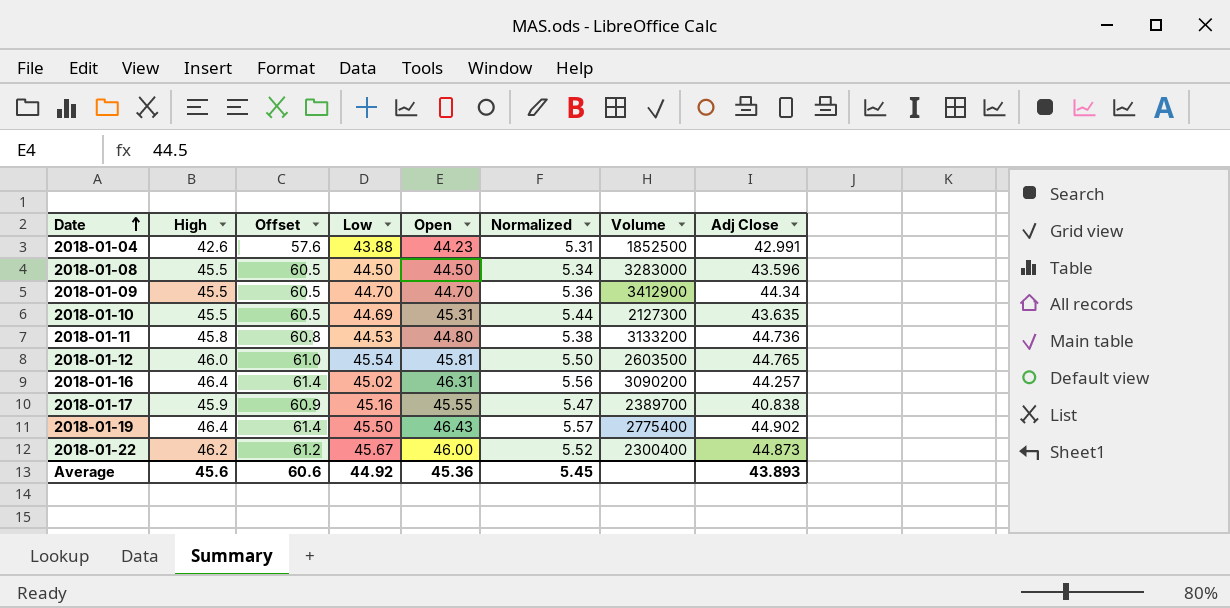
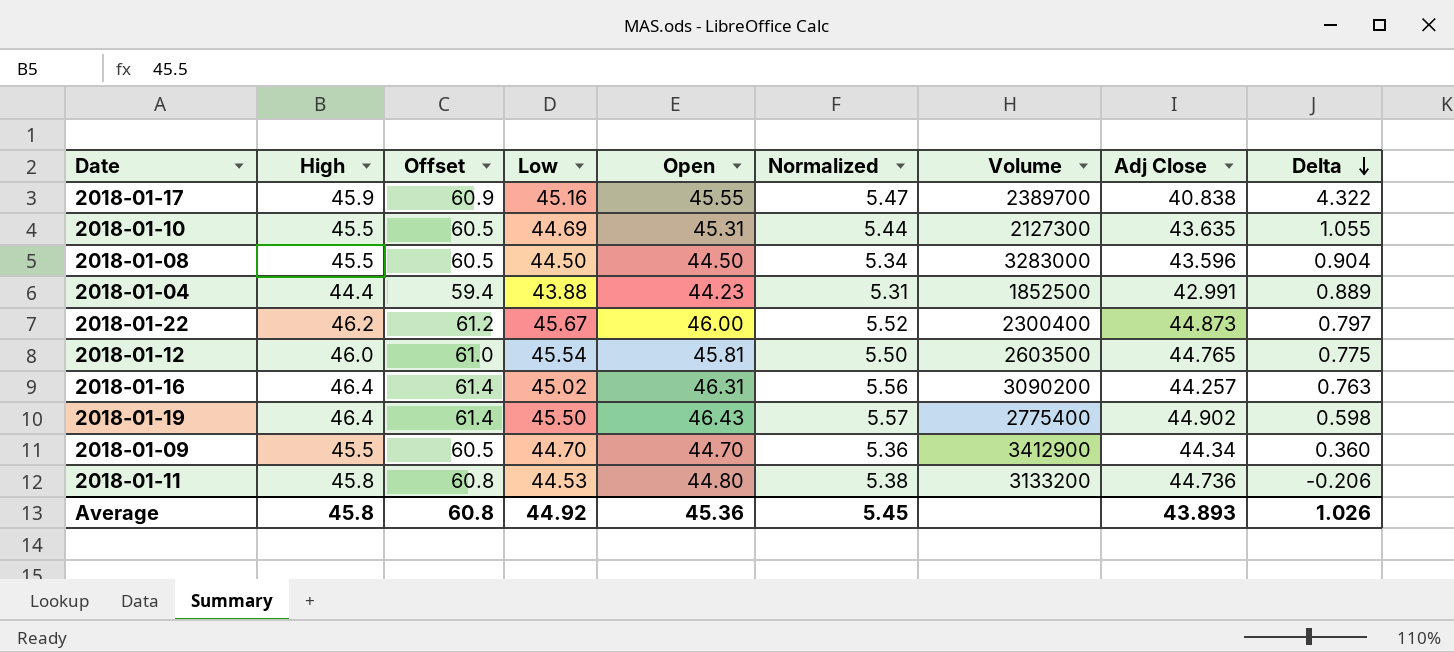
row order: Date ascending -> Delta descending
column Delta | formula: none -> [Low] - [Adj Close]
2018-01-04 | High: 42.6 -> 44.4
2018-01-04 | Offset: 57.6 -> 59.4
Average | High: 45.6 -> 45.8
Average | Offset: 60.6 -> 60.8

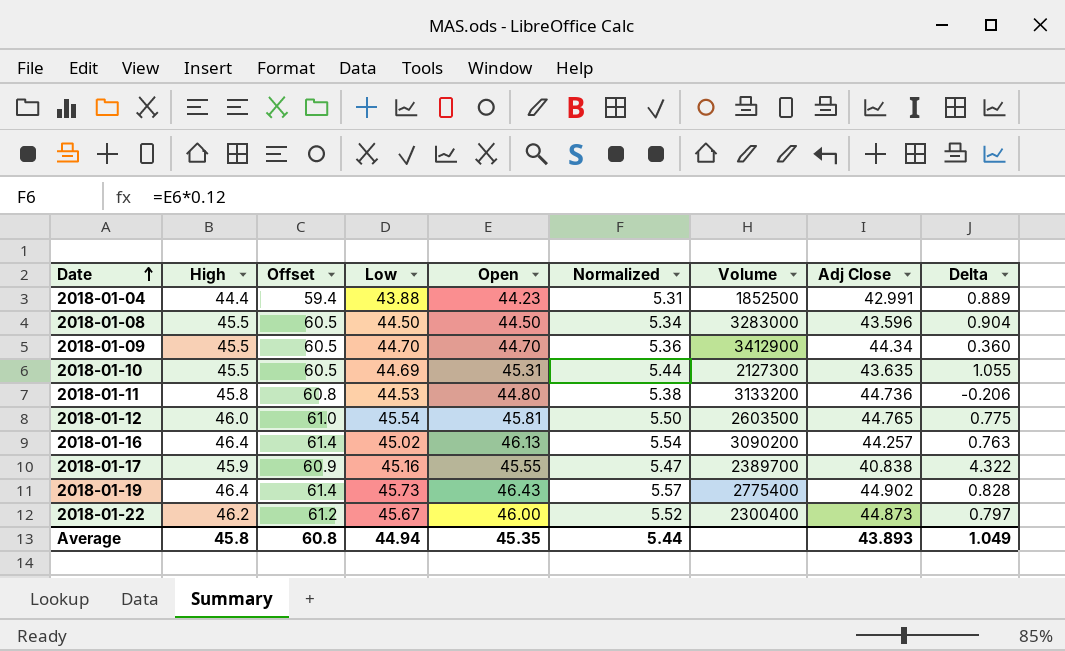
row order: Delta descending -> Date ascending
2018-01-16 | Open: 46.31 -> 46.13
2018-01-16 | Normalized: 5.56 -> 5.54
2018-01-19 | Low: 45.50 -> 45.73
2018-01-19 | Delta: 0.598 -> 0.828
Average | Low: 44.92 -> 44.94
Average | Open: 45.36 -> 45.35
Average | Normalized: 5.45 -> 5.44
Average | Delta: 1.026 -> 1.049

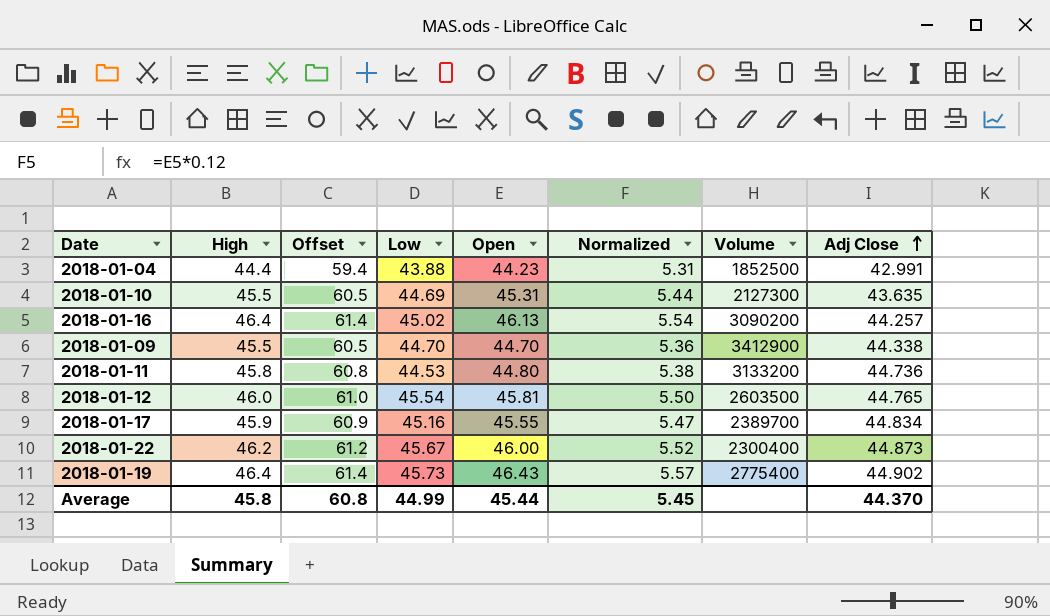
row order: Date ascending -> Adj Close ascending
column Delta | formula: [Low] - [Adj Close] -> none
row 2018-01-08: 45.5 | 60.5 | 44.50 | 44.50 | 5.34 | 3283000 | 43.596 | 0.904 -> none
2018-01-09 | Adj Close: 44.34 -> 44.338
2018-01-17 | Adj Close: 40.838 -> 44.834
Average | Low: 44.94 -> 44.99
Average | Open: 45.35 -> 45.44
Average | Normalized: 5.44 -> 5.45
Average | Adj Close: 43.893 -> 44.370

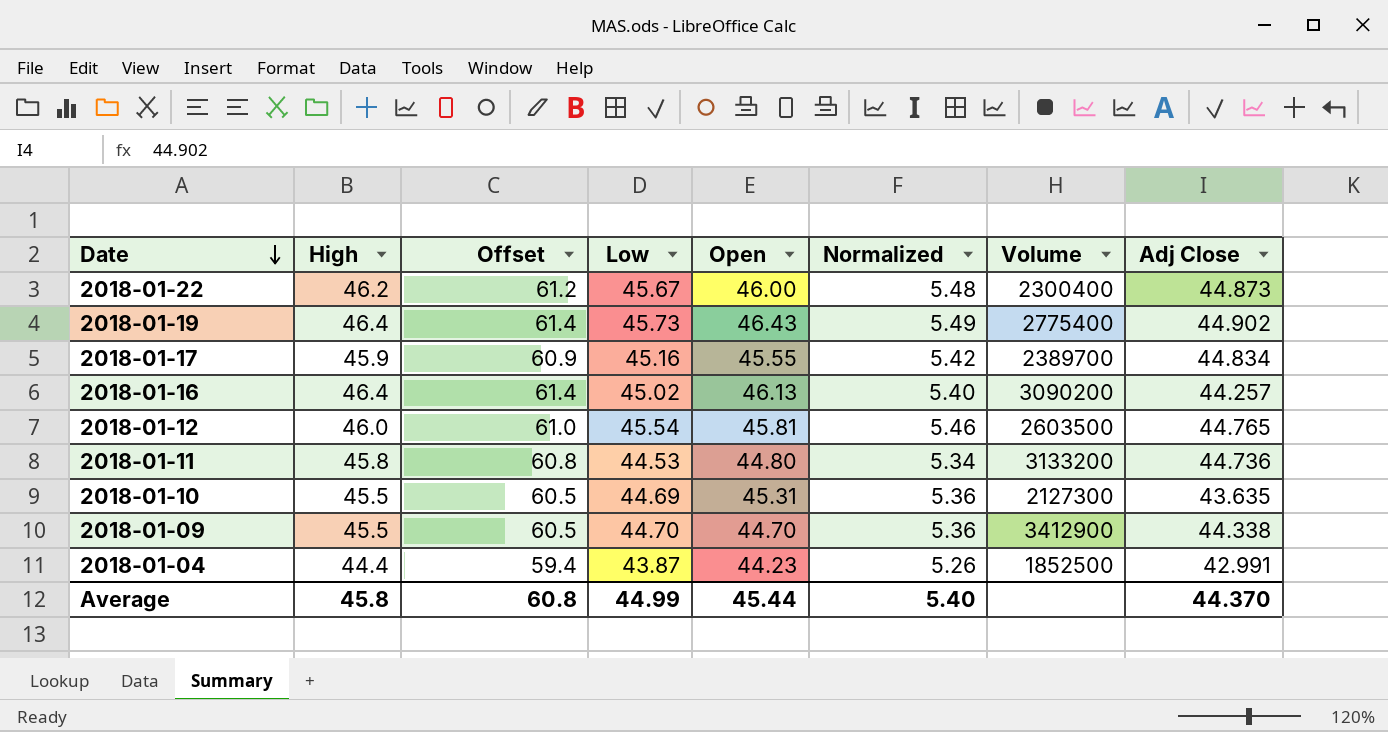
row order: Adj Close ascending -> Date descending
column Normalized | formula: [Open] * 0.12 -> [Low] * 0.12
2018-01-04 | Low: 43.88 -> 43.87
Average | Normalized: 5.45 -> 5.40

